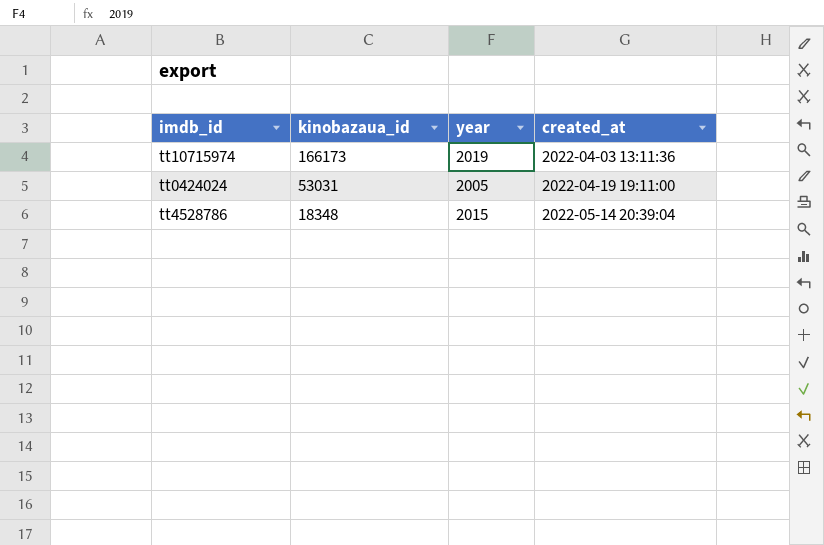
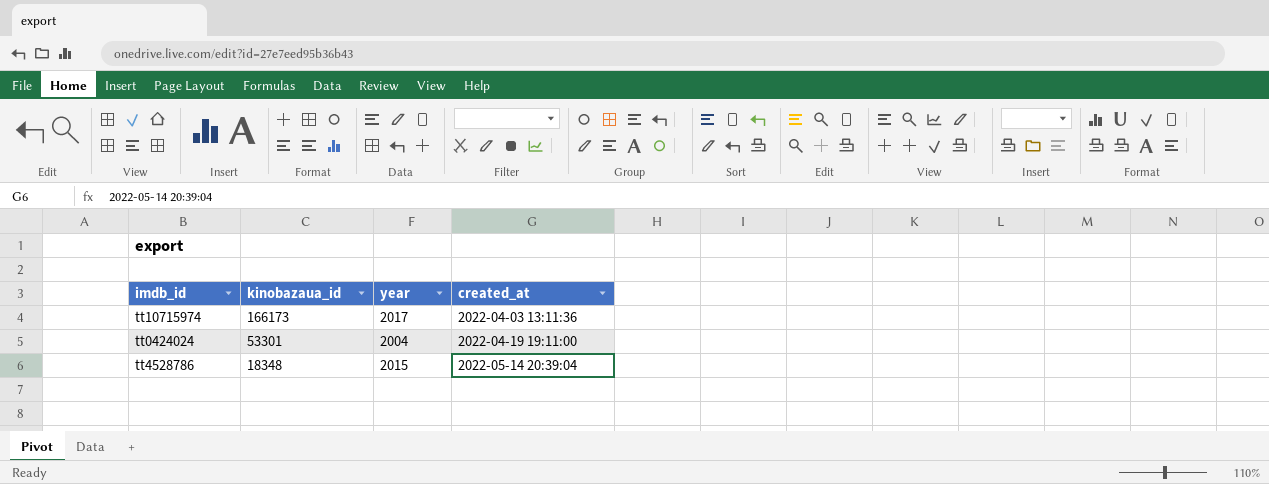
tt10715974 | year: 2019 -> 2017
tt0424024 | kinobazaua_id: 53031 -> 53301
tt0424024 | year: 2005 -> 2004

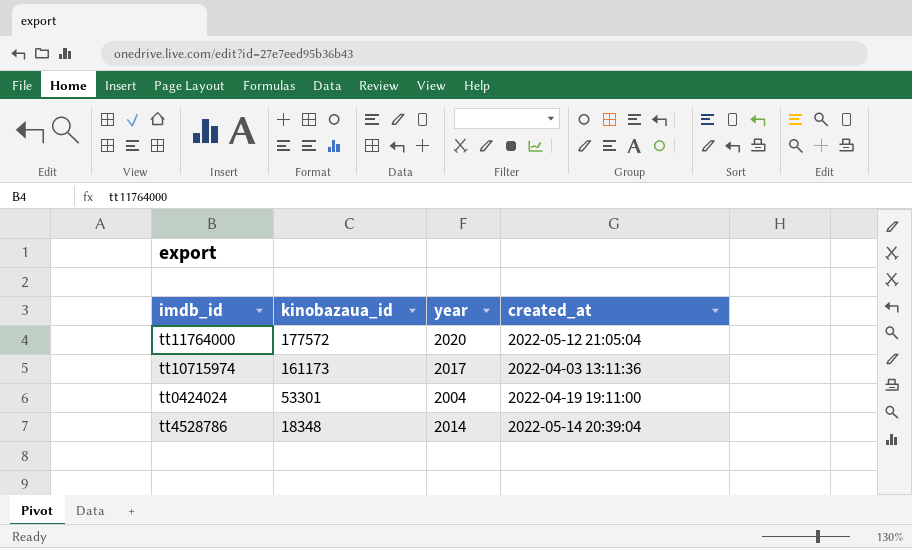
row tt11764000: none -> 177572 | 2020 | 2022-05-12 21:05:04
tt10715974 | kinobazaua_id: 166173 -> 161173
tt4528786 | year: 2015 -> 2014

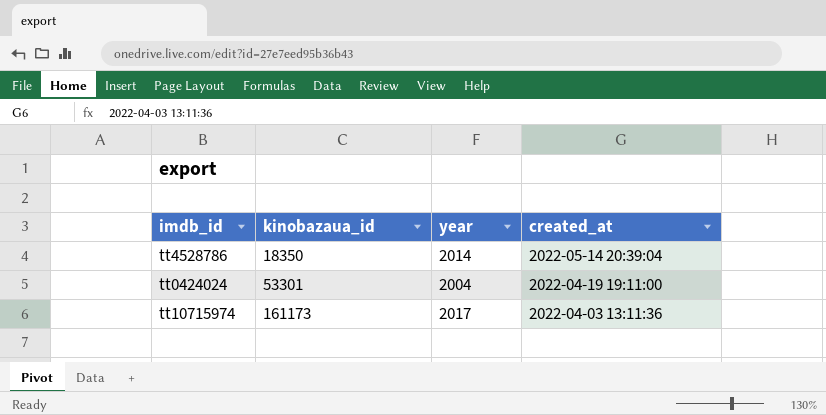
row order: kinobazaua_id descending -> kinobazaua_id ascending
row tt11764000: 177572 | 2020 | 2022-05-12 21:05:04 -> none
tt4528786 | kinobazaua_id: 18348 -> 18350

